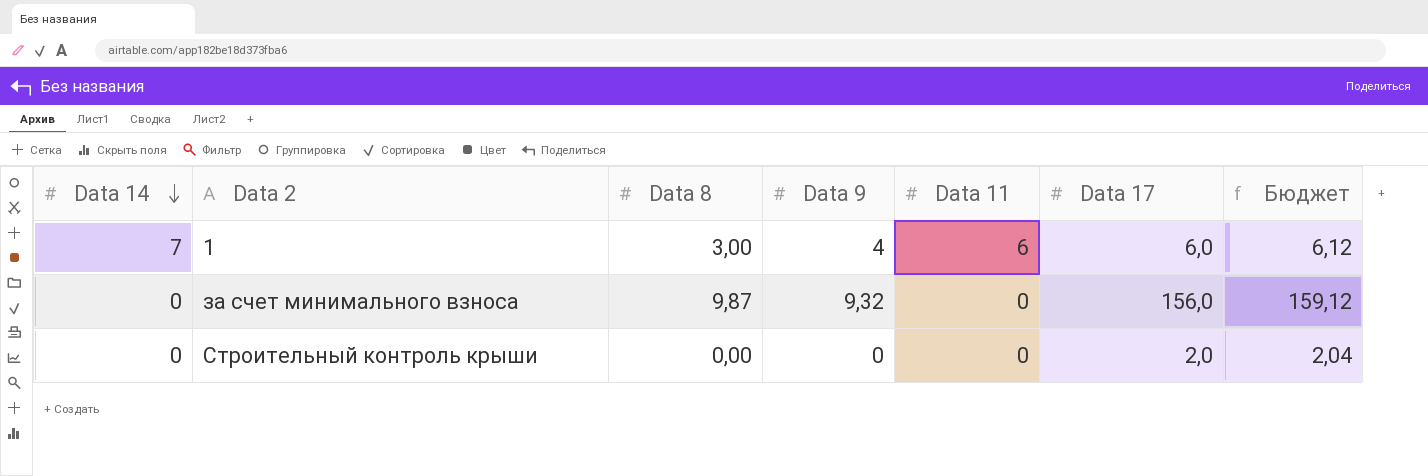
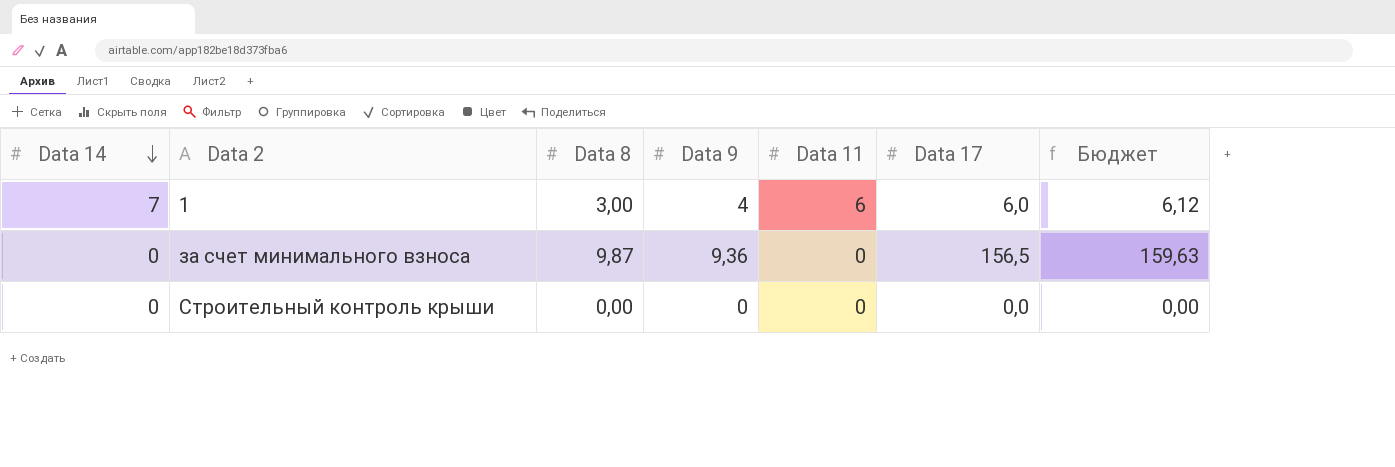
за счет минимального взноса | Data 9: 9,32 -> 9,36
за счет минимального взноса | Data 17: 156,0 -> 156,5
за счет минимального взноса | Бюджет: 159,12 -> 159,63
Строительный контроль крыши | Data 17: 2,0 -> 0,0
Строительный контроль крыши | Бюджет: 2,04 -> 0,00

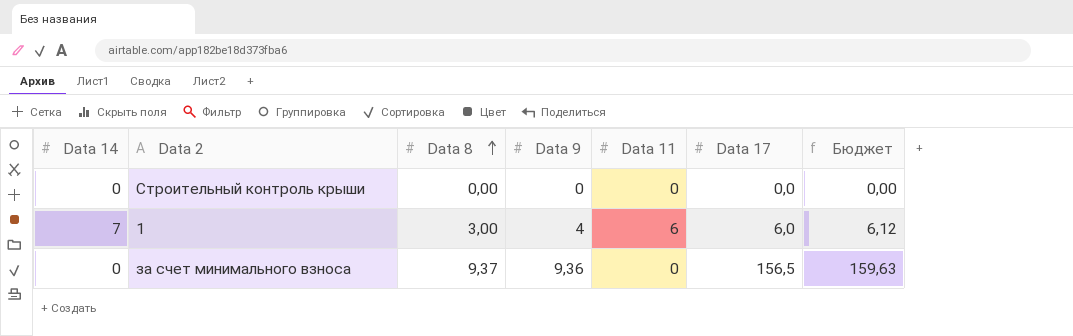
row order: Data 14 descending -> Data 8 ascending
за счет минимального взноса | Data 8: 9,87 -> 9,37

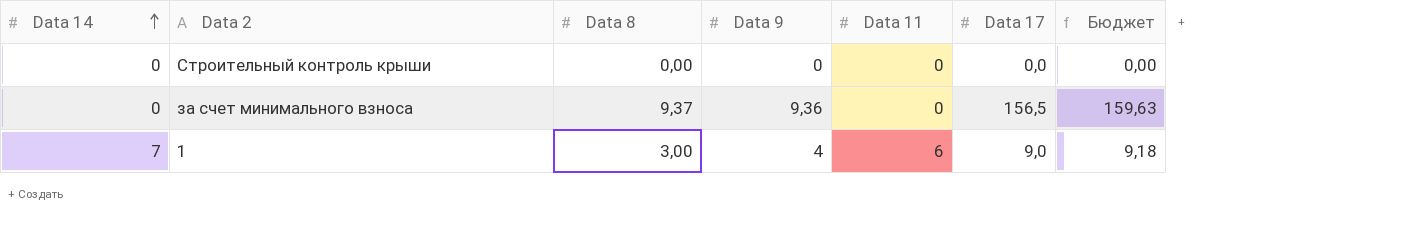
row order: Data 8 ascending -> Data 14 ascending
1 | Data 17: 6,0 -> 9,0
1 | Бюджет: 6,12 -> 9,18

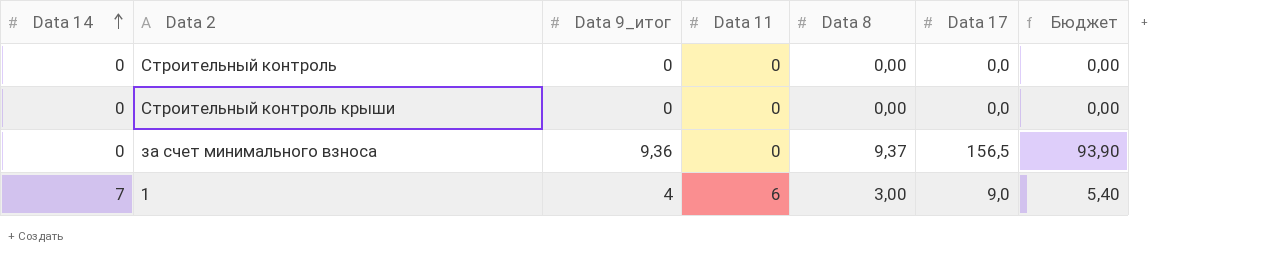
column name: Data 9 -> Data 9_итог
column Data 8 | position: 3 -> 5
column Бюджет | formula: [Data 17] * 1,02 -> [Data 17] * 0,6
row Строительный контроль: none -> 0 | 0 | 0 | 0,00 | 0,0 | 0,00

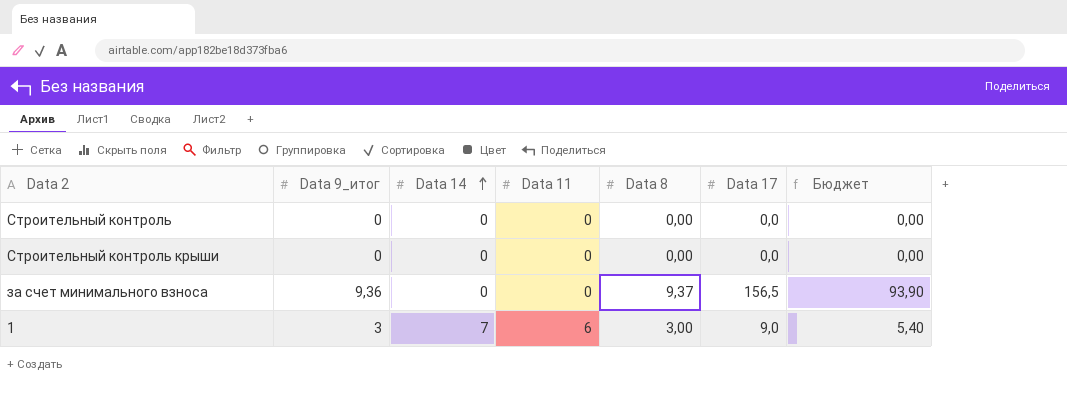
column Data 14 | position: 1 -> 3
1 | Data 9_итог: 4 -> 3

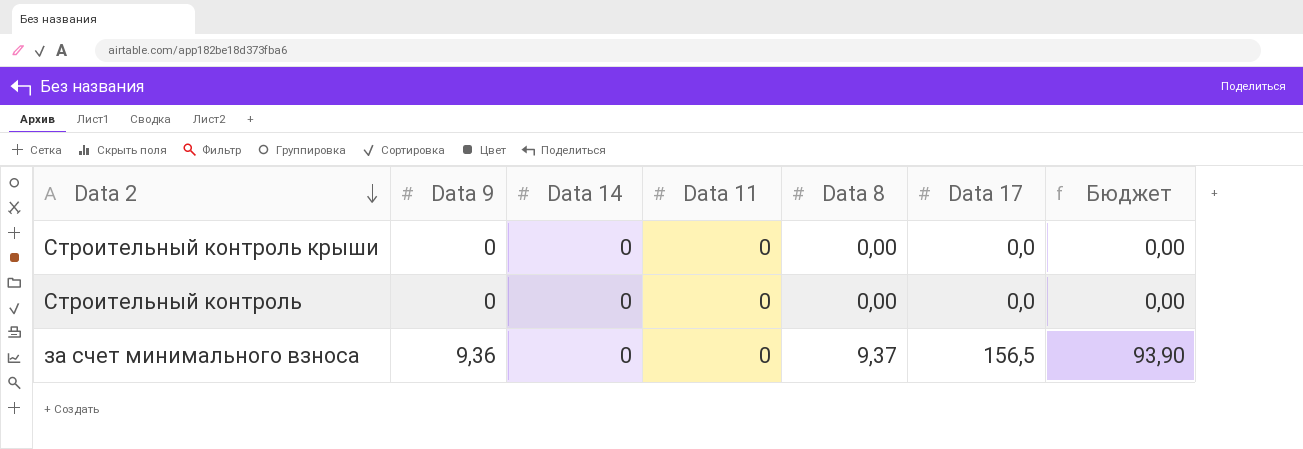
row order: Data 14 ascending -> Data 2 descending
column name: Data 9_итог -> Data 9
row 1: 3 | 7 | 6 | 3,00 | 9,0 | 5,40 -> none

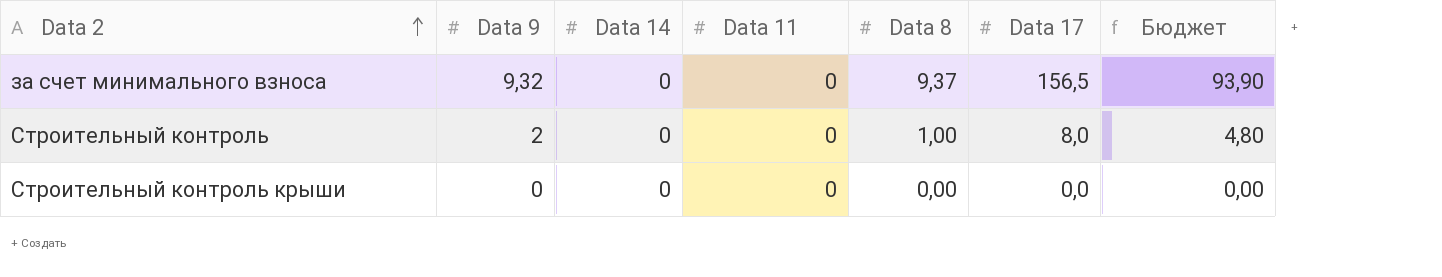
row order: Data 2 descending -> Data 2 ascending
за счет минимального взноса | Data 9: 9,36 -> 9,32
Строительный контроль | Data 9: 0 -> 2
Строительный контроль | Data 8: 0,00 -> 1,00
Строительный контроль | Data 17: 0,0 -> 8,0
Строительный контроль | Бюджет: 0,00 -> 4,80

